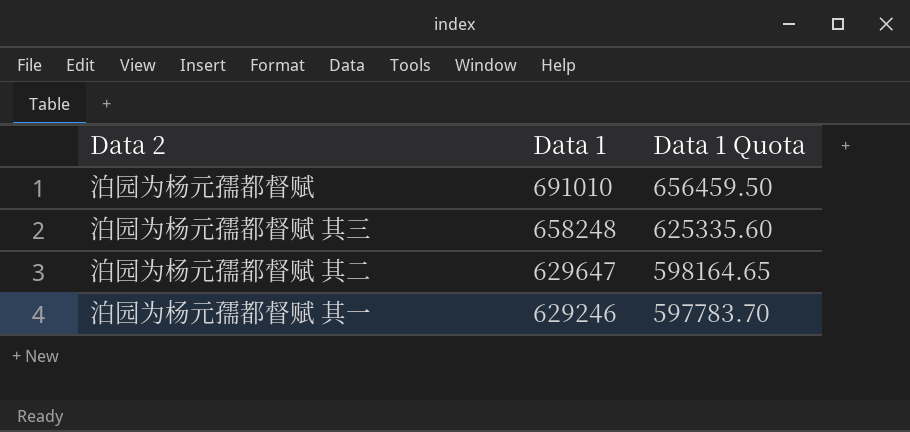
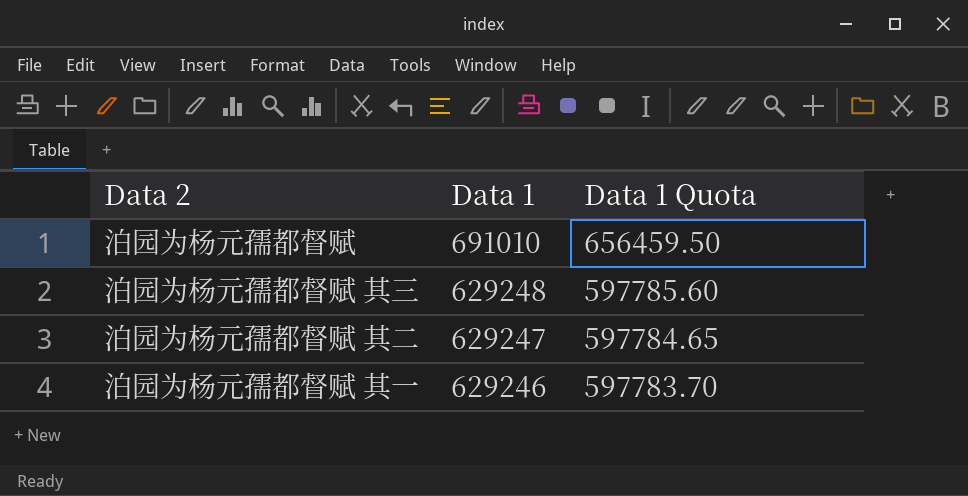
泊园为杨元孺都督赋 其三 | Data 1: 658248 -> 629248
泊园为杨元孺都督赋 其三 | Data 1 Quota: 625335.60 -> 597785.60
泊园为杨元孺都督赋 其二 | Data 1: 629647 -> 629247
泊园为杨元孺都督赋 其二 | Data 1 Quota: 598164.65 -> 597784.65

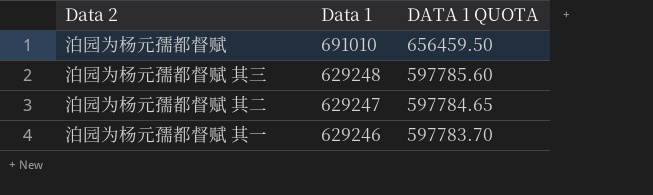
column name: Data 1 Quota -> DATA 1 QUOTA

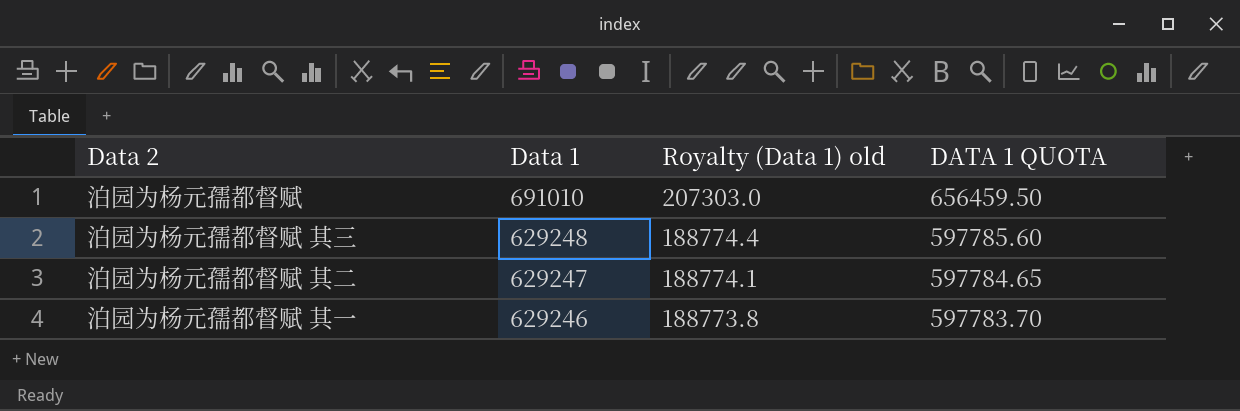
column Royalty (Data 1) old | formula: none -> [Data 1] * 0.3

